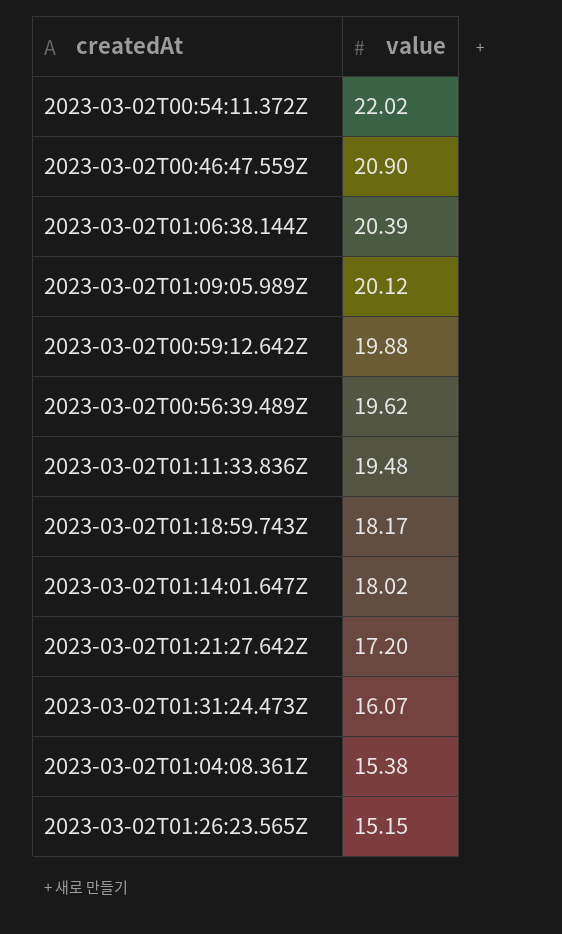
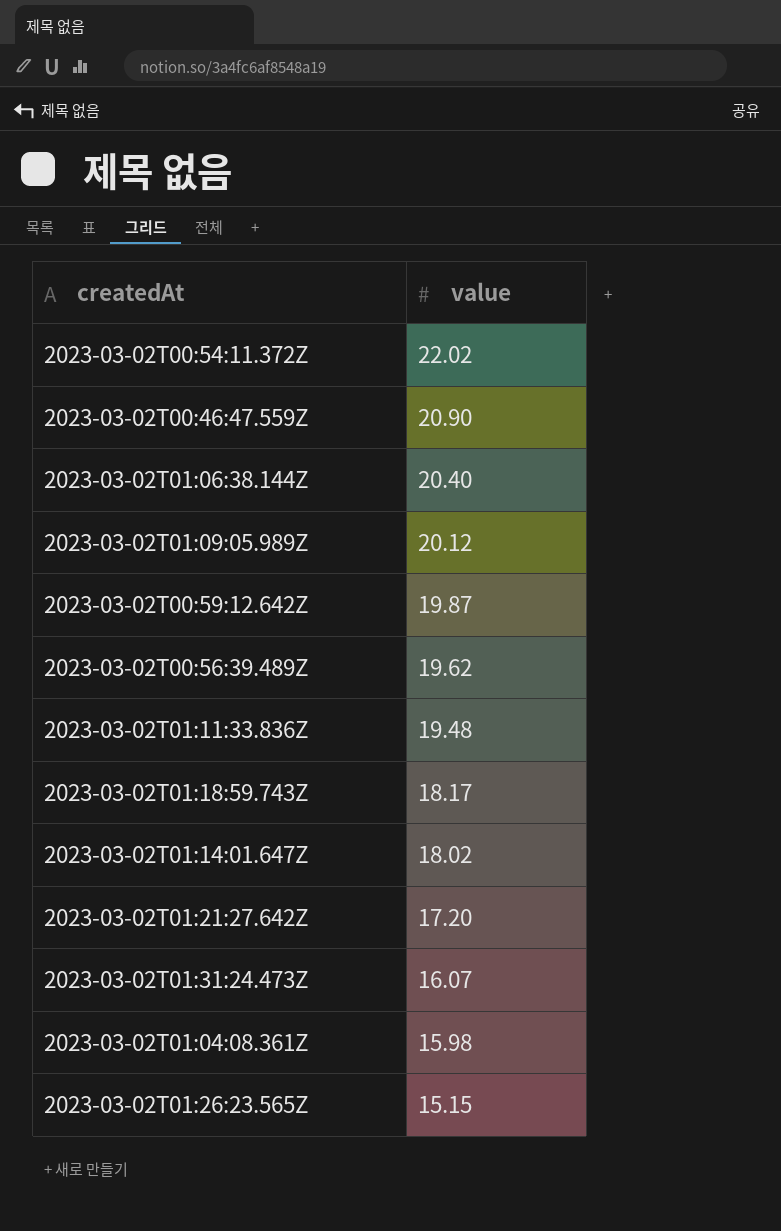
2023-03-02T01:06:38.144Z | value: 20.39 -> 20.40
2023-03-02T00:59:12.642Z | value: 19.88 -> 19.87
2023-03-02T01:04:08.361Z | value: 15.38 -> 15.98

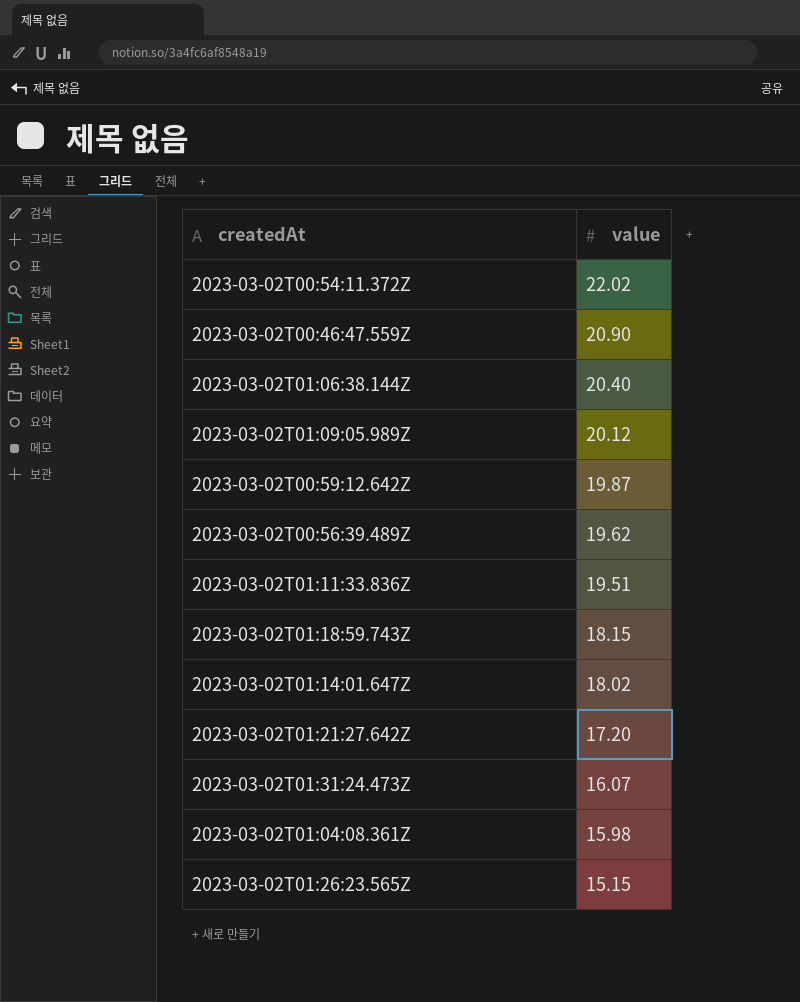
2023-03-02T01:11:33.836Z | value: 19.48 -> 19.51
2023-03-02T01:18:59.743Z | value: 18.17 -> 18.15

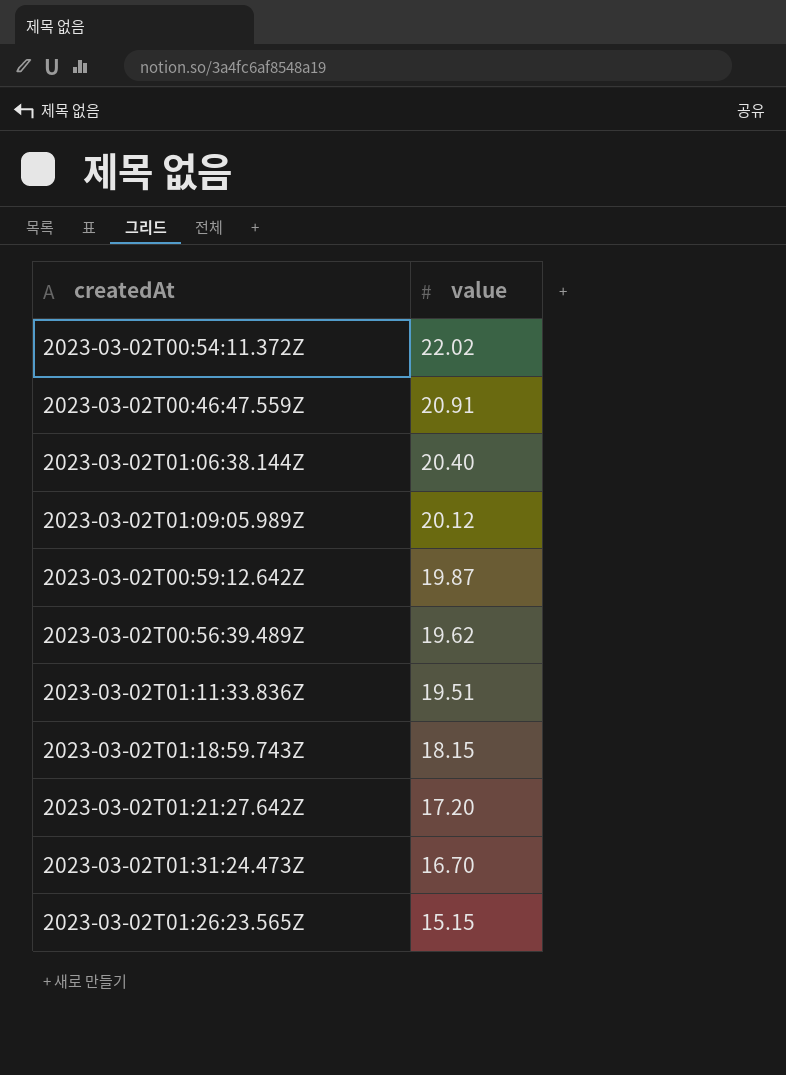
row 2023-03-02T01:14:01.647Z: 18.02 -> none
row 2023-03-02T01:04:08.361Z: 15.98 -> none
2023-03-02T00:46:47.559Z | value: 20.90 -> 20.91
2023-03-02T01:31:24.473Z | value: 16.07 -> 16.70

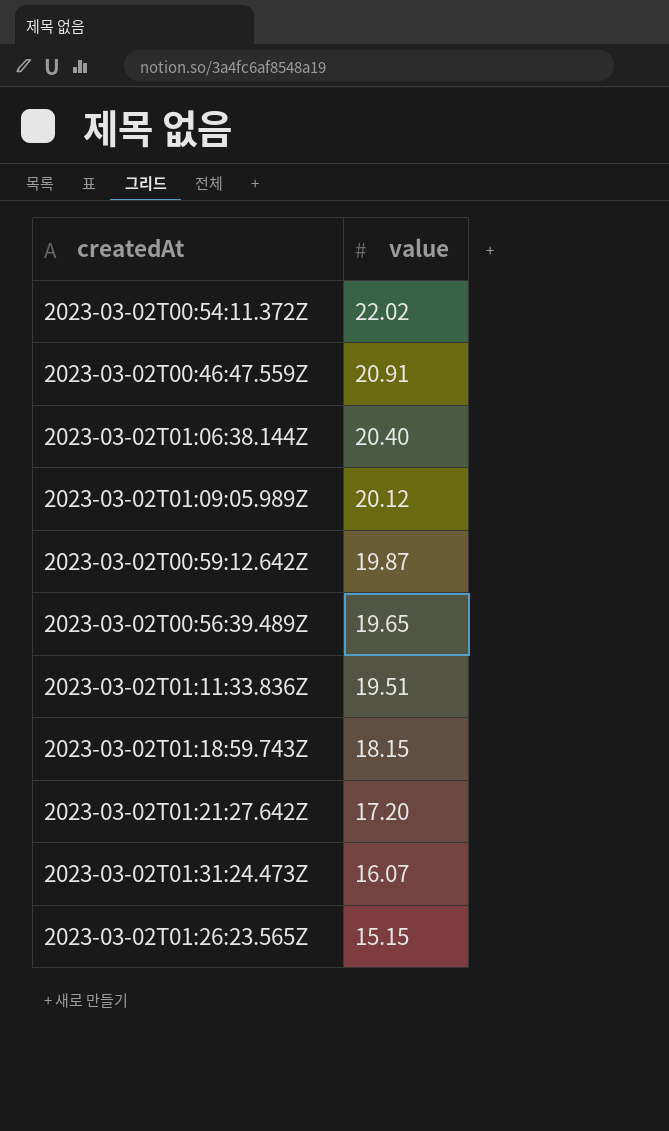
2023-03-02T00:56:39.489Z | value: 19.62 -> 19.65
2023-03-02T01:31:24.473Z | value: 16.70 -> 16.07

